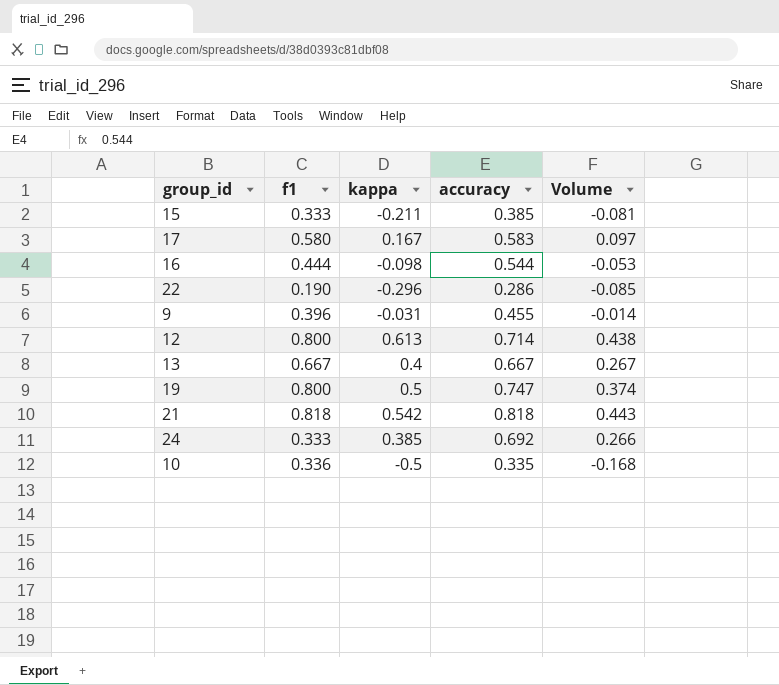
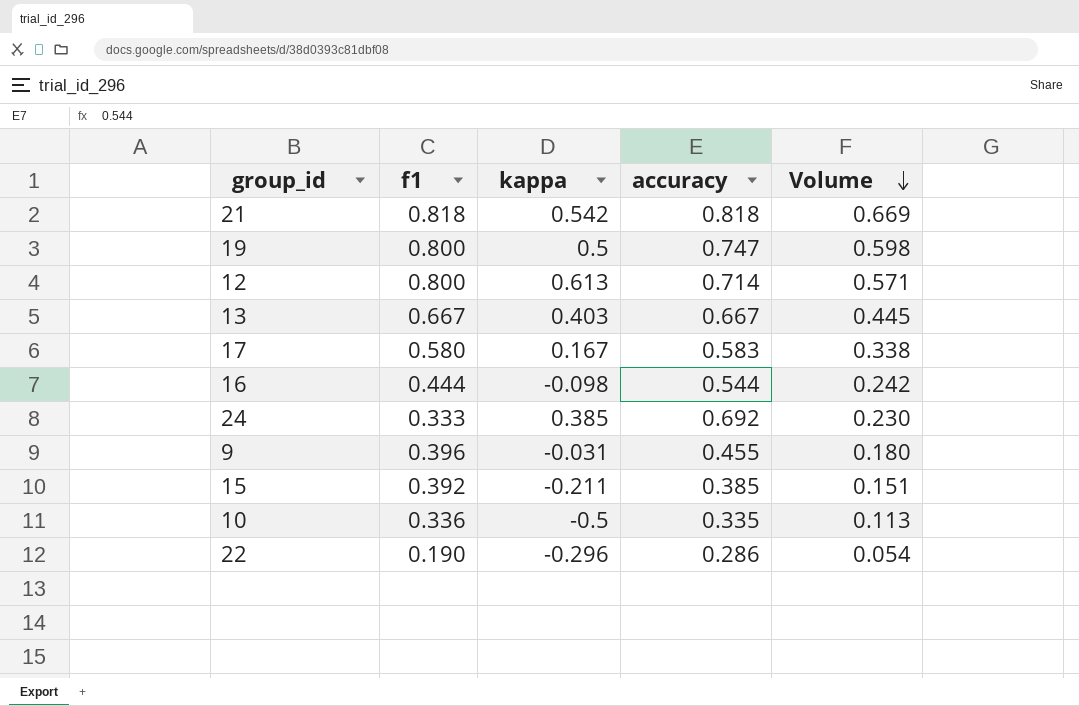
row order: none -> Volume descending
column Volume | formula: [kappa] * [accuracy] -> [f1] * [accuracy]
13 | kappa: 0.4 -> 0.403
15 | f1: 0.333 -> 0.392

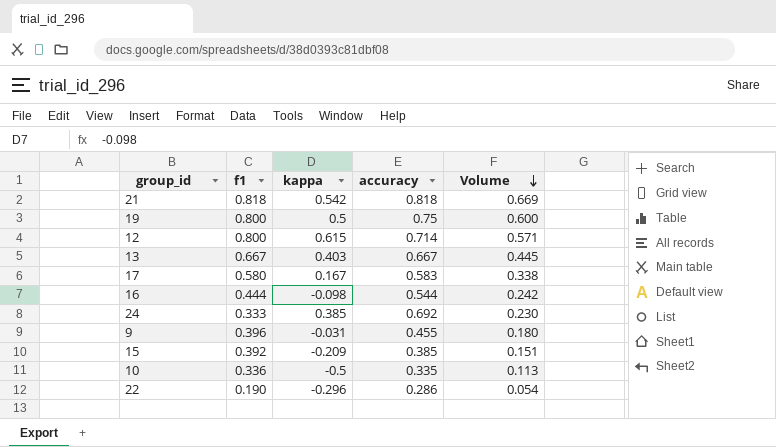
19 | accuracy: 0.747 -> 0.75
19 | Volume: 0.598 -> 0.600
12 | kappa: 0.613 -> 0.615
15 | kappa: -0.211 -> -0.209

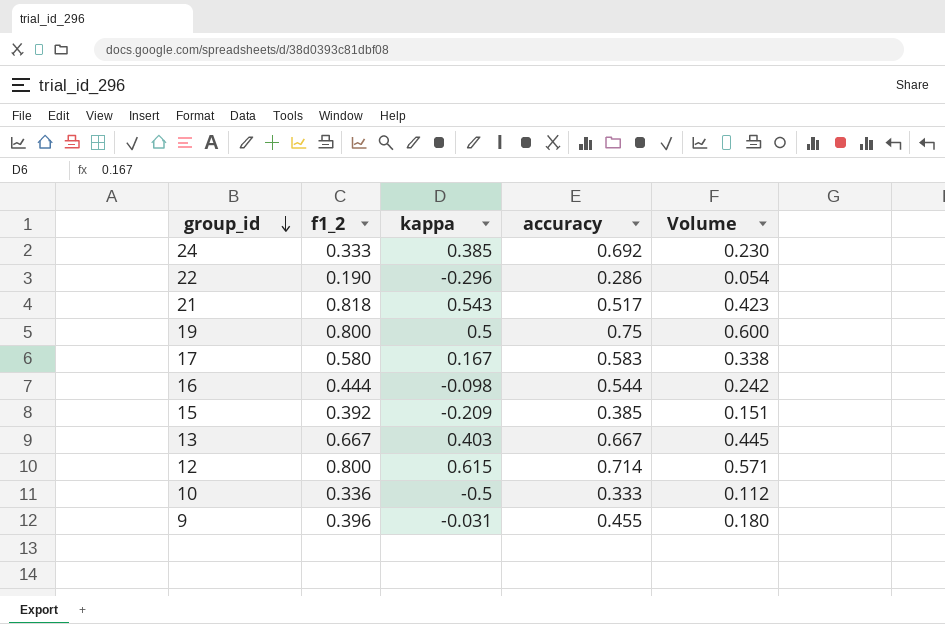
row order: Volume descending -> group_id descending
column name: f1 -> f1_2
21 | kappa: 0.542 -> 0.543
21 | accuracy: 0.818 -> 0.517
21 | Volume: 0.669 -> 0.423
10 | accuracy: 0.335 -> 0.333
10 | Volume: 0.113 -> 0.112

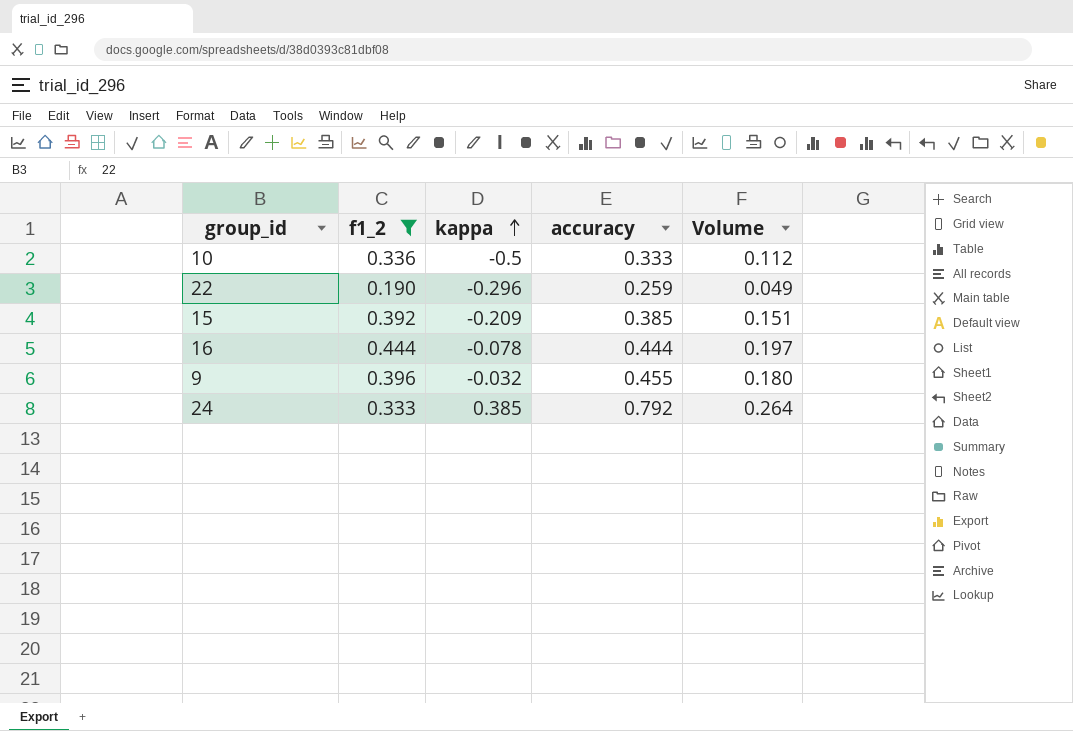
filter: none -> f1_2 <= 0.444
row order: group_id descending -> kappa ascending
22 | accuracy: 0.286 -> 0.259
22 | Volume: 0.054 -> 0.049
16 | kappa: -0.098 -> -0.078
16 | accuracy: 0.544 -> 0.444
16 | Volume: 0.242 -> 0.197
9 | kappa: -0.031 -> -0.032
24 | accuracy: 0.692 -> 0.792
24 | Volume: 0.230 -> 0.264

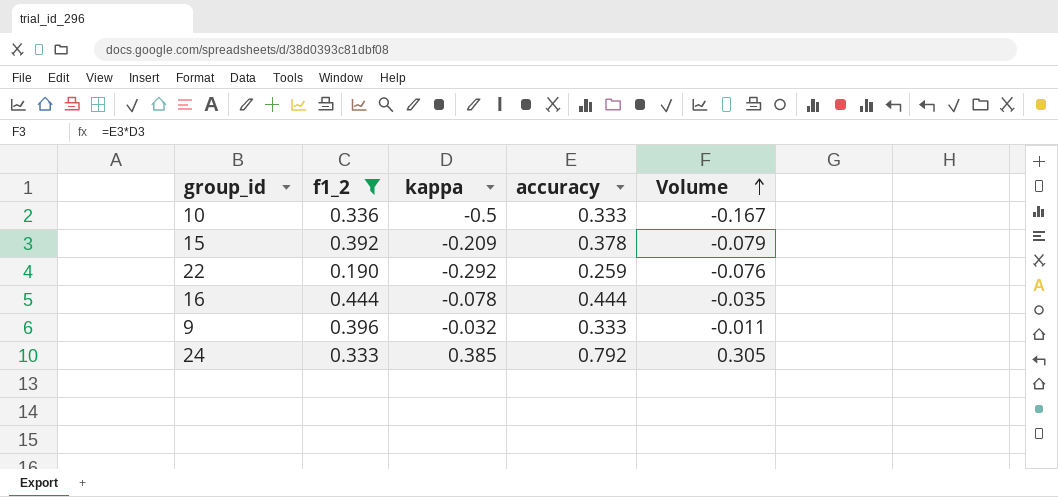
row order: kappa ascending -> Volume ascending
column Volume | formula: [f1_2] * [accuracy] -> [kappa] * [accuracy]
15 | accuracy: 0.385 -> 0.378
22 | kappa: -0.296 -> -0.292
9 | accuracy: 0.455 -> 0.333

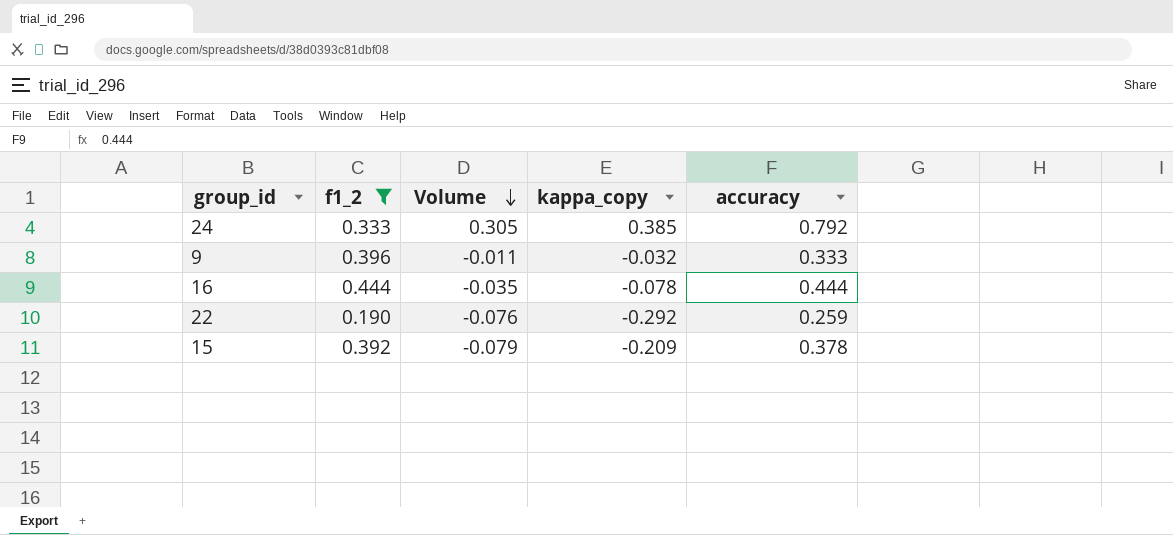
row order: Volume ascending -> Volume descending
column Volume | position: 5 -> 3
column name: kappa -> kappa_copy
row 10: 0.336 | -0.5 | 0.333 | -0.167 -> none

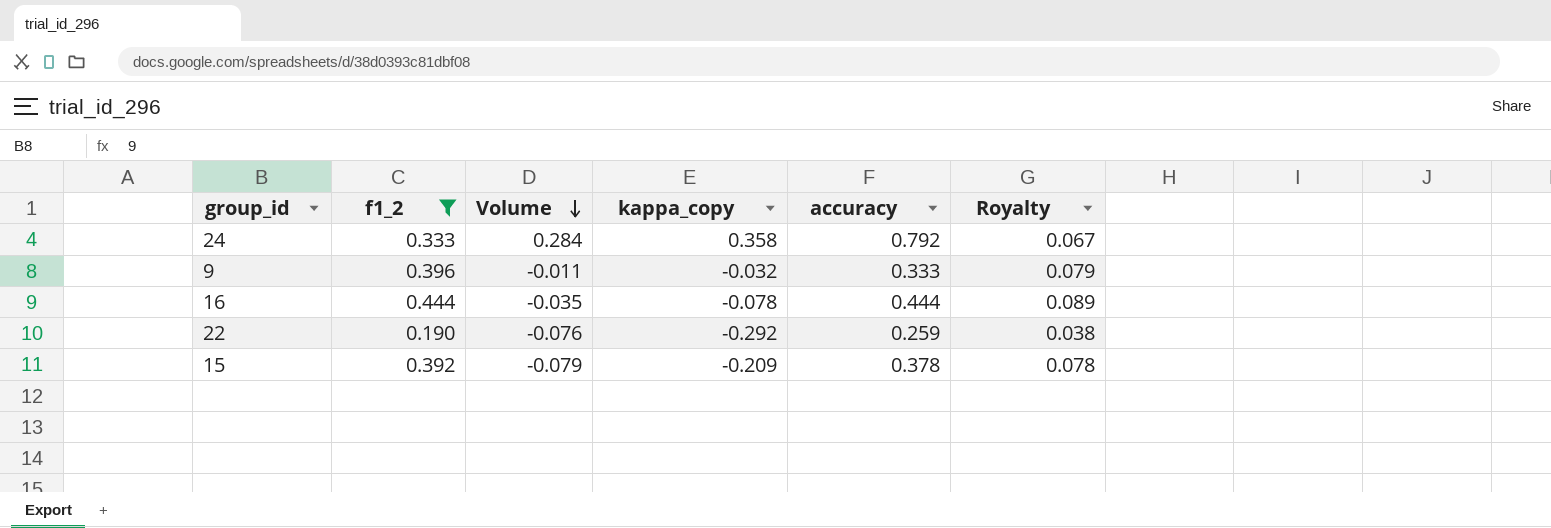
column Royalty | formula: none -> [f1_2] * 0.2
24 | Volume: 0.305 -> 0.284
24 | kappa_copy: 0.385 -> 0.358

